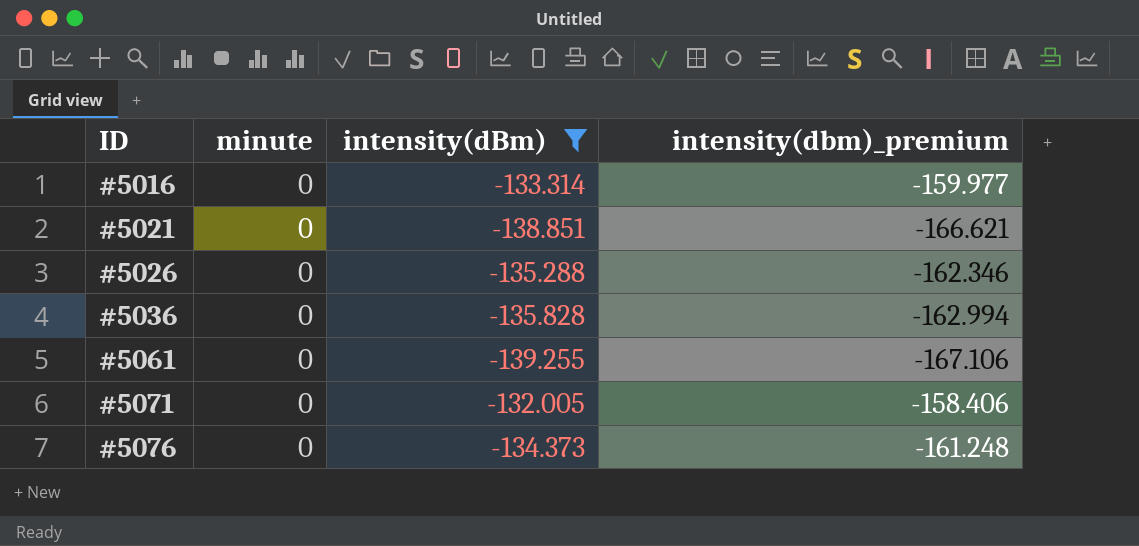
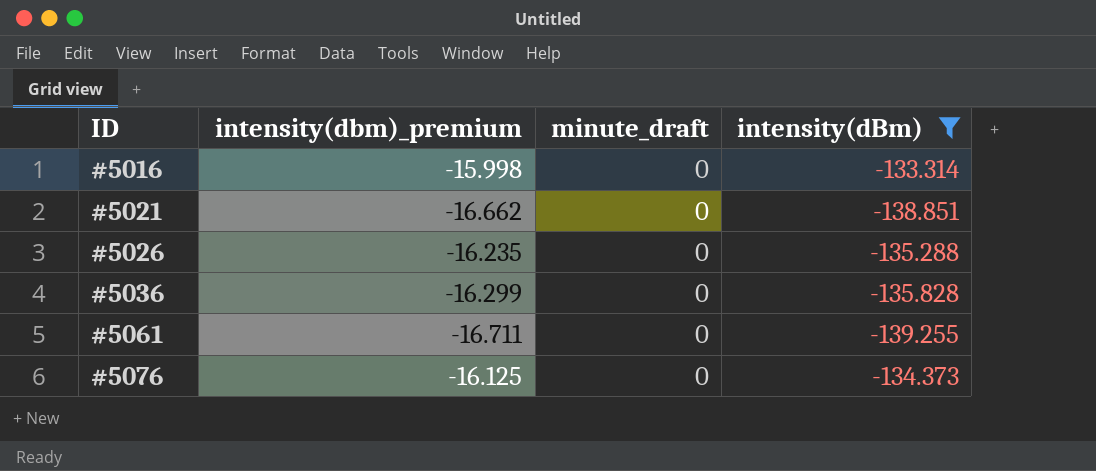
column intensity(dbm)_premium | formula: [intensity(dBm)] * 1.2 -> [intensity(dBm)] * 0.12
column intensity(dbm)_premium | position: 4 -> 2
column name: minute -> minute_draft
row #5071: 0 | -132.005 | -158.406 -> none

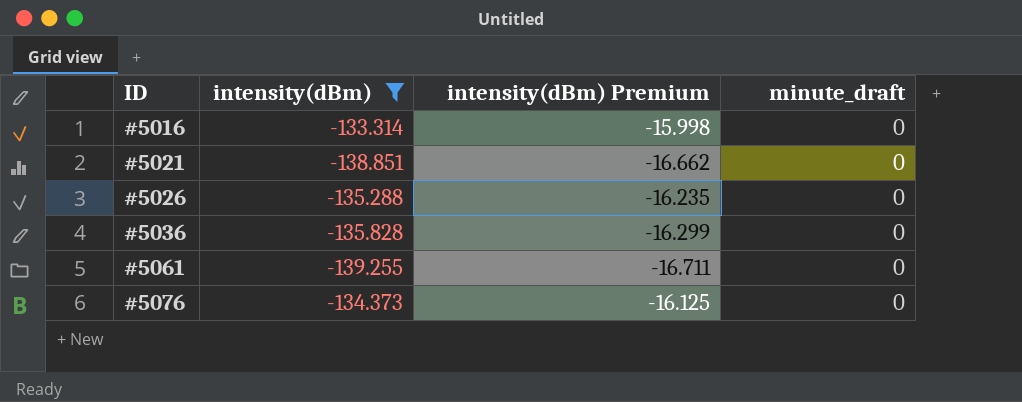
column intensity(dBm) | position: 4 -> 2
column name: intensity(dbm)_premium -> intensity(dBm) Premium

